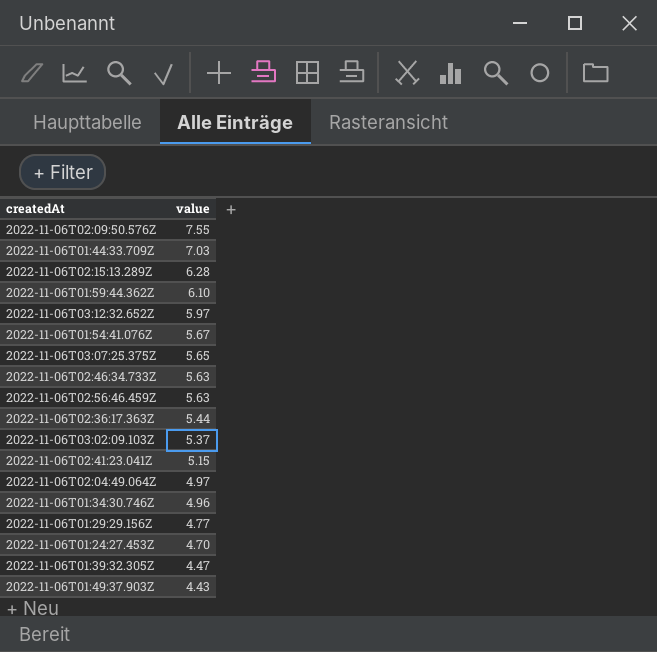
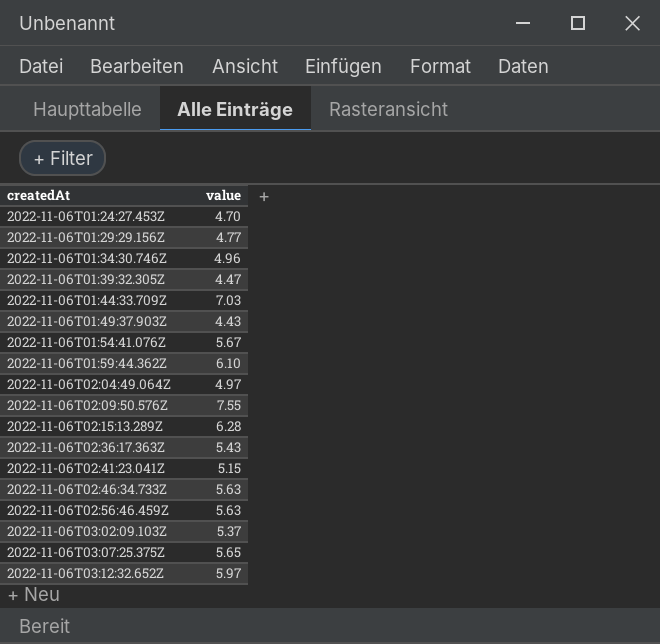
row order: value descending -> createdAt ascending
2022-11-06T02:36:17.363Z | value: 5.44 -> 5.43

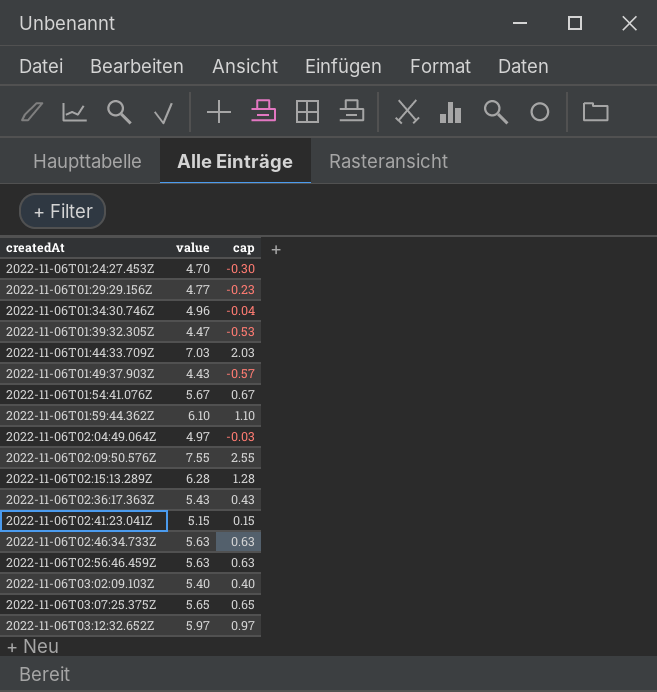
column cap | formula: none -> [value] - 5
2022-11-06T03:02:09.103Z | value: 5.37 -> 5.40

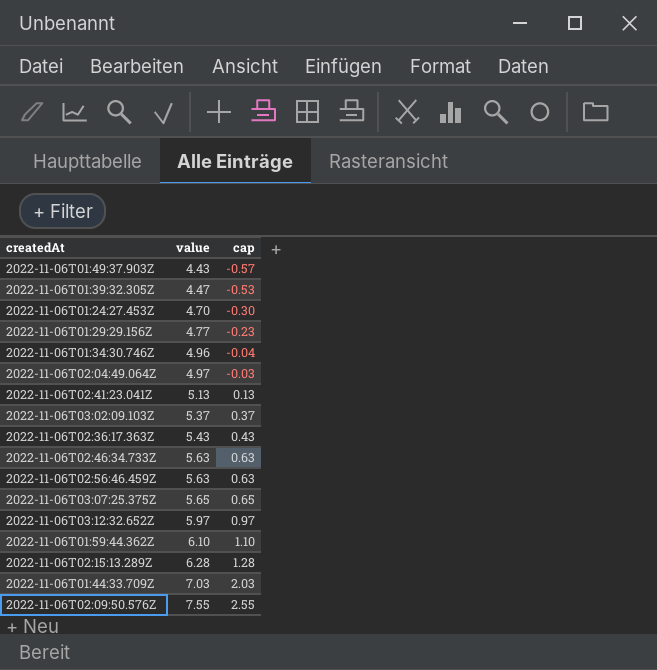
row order: createdAt ascending -> value ascending
row 2022-11-06T01:54:41.076Z: 5.67 | 0.67 -> none
2022-11-06T02:41:23.041Z | value: 5.15 -> 5.13
2022-11-06T02:41:23.041Z | cap: 0.15 -> 0.13
2022-11-06T03:02:09.103Z | value: 5.40 -> 5.37
2022-11-06T03:02:09.103Z | cap: 0.40 -> 0.37

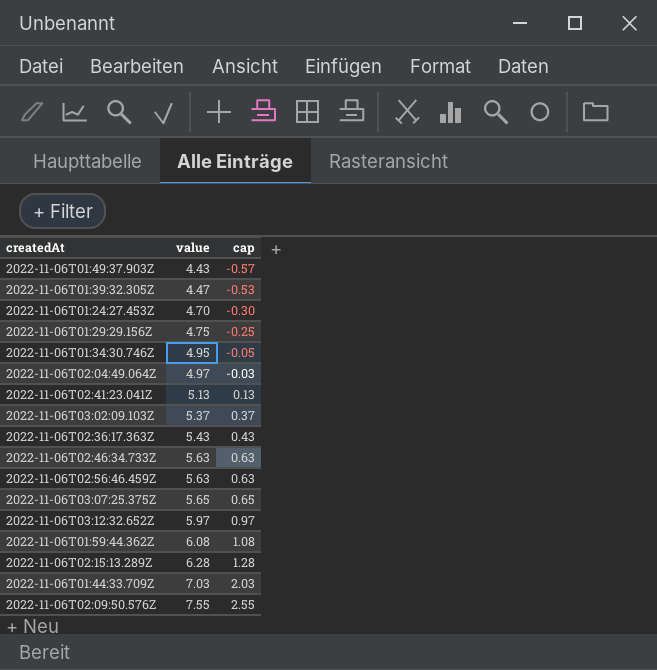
2022-11-06T01:29:29.156Z | value: 4.77 -> 4.75
2022-11-06T01:29:29.156Z | cap: -0.23 -> -0.25
2022-11-06T01:34:30.746Z | value: 4.96 -> 4.95
2022-11-06T01:34:30.746Z | cap: -0.04 -> -0.05
2022-11-06T01:59:44.362Z | value: 6.10 -> 6.08
2022-11-06T01:59:44.362Z | cap: 1.10 -> 1.08

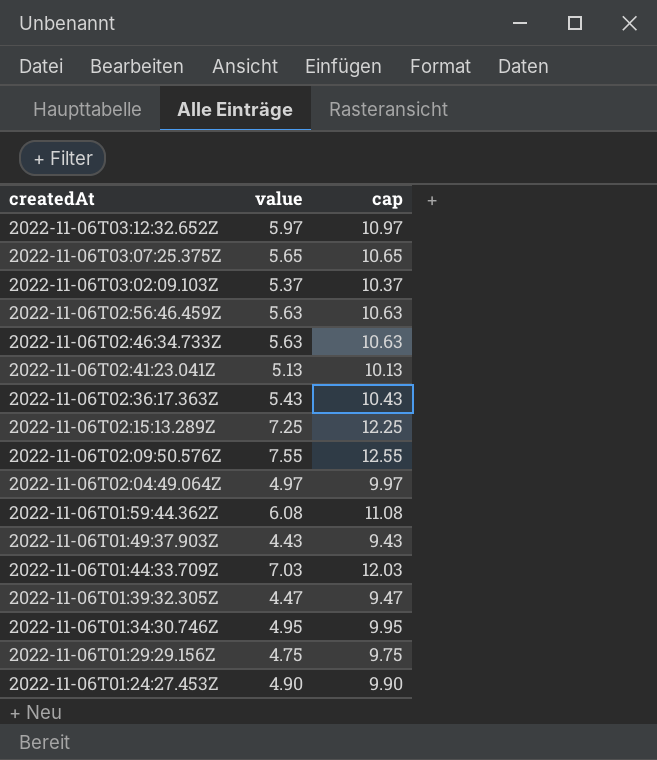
row order: value ascending -> createdAt descending
column cap | formula: [value] - 5 -> [value] + 5
2022-11-06T02:15:13.289Z | value: 6.28 -> 7.25
2022-11-06T01:24:27.453Z | value: 4.70 -> 4.90

